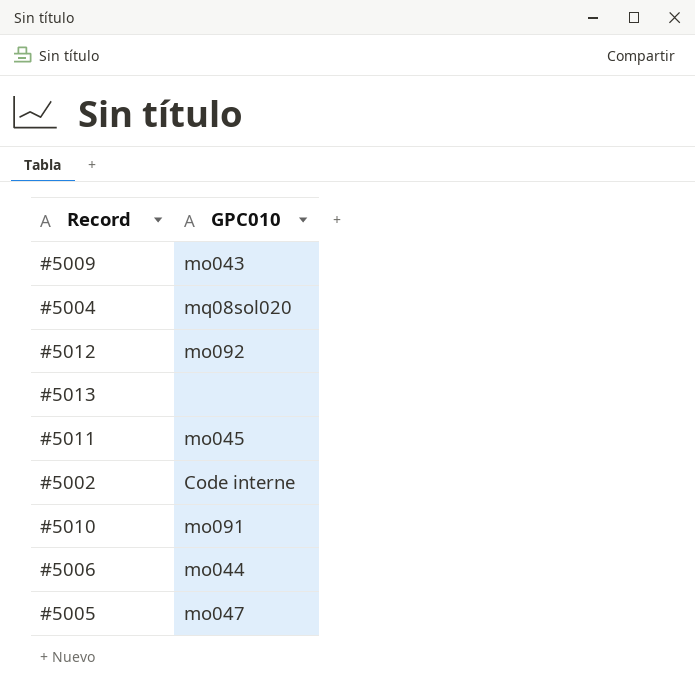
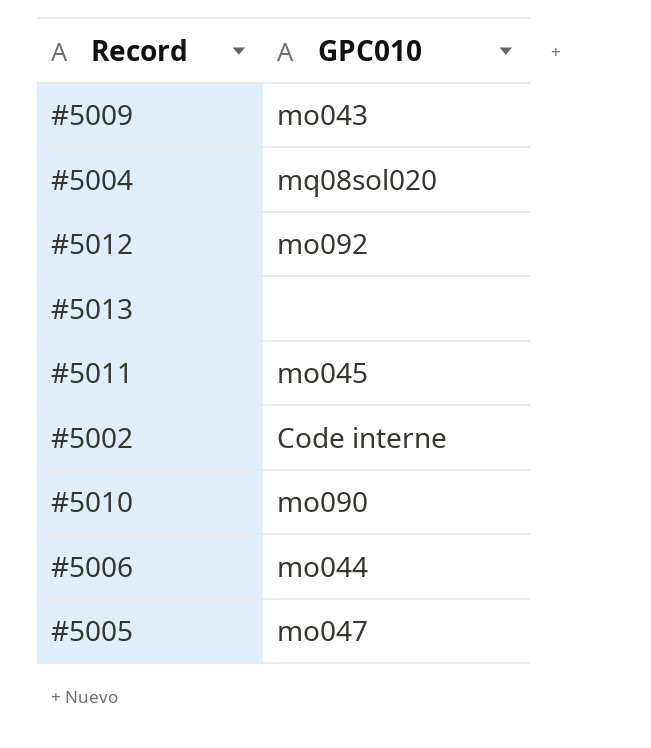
#5010 | GPC010: mo091 -> mo090

